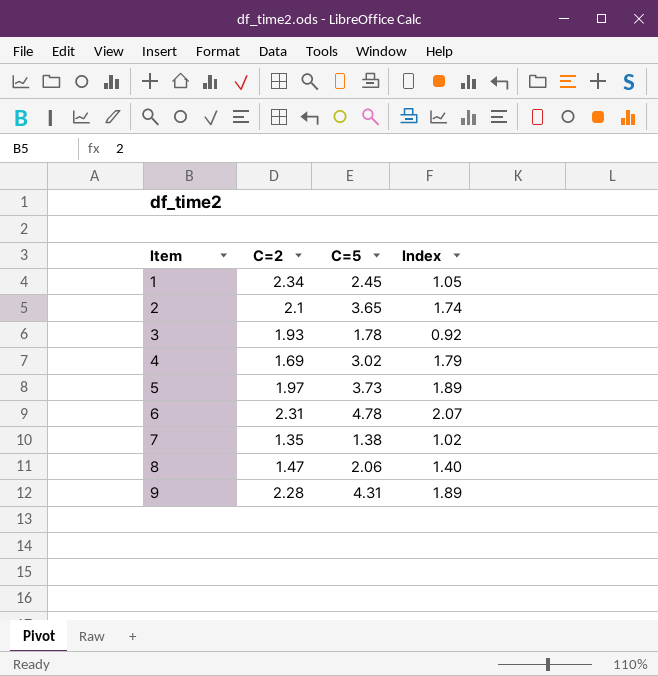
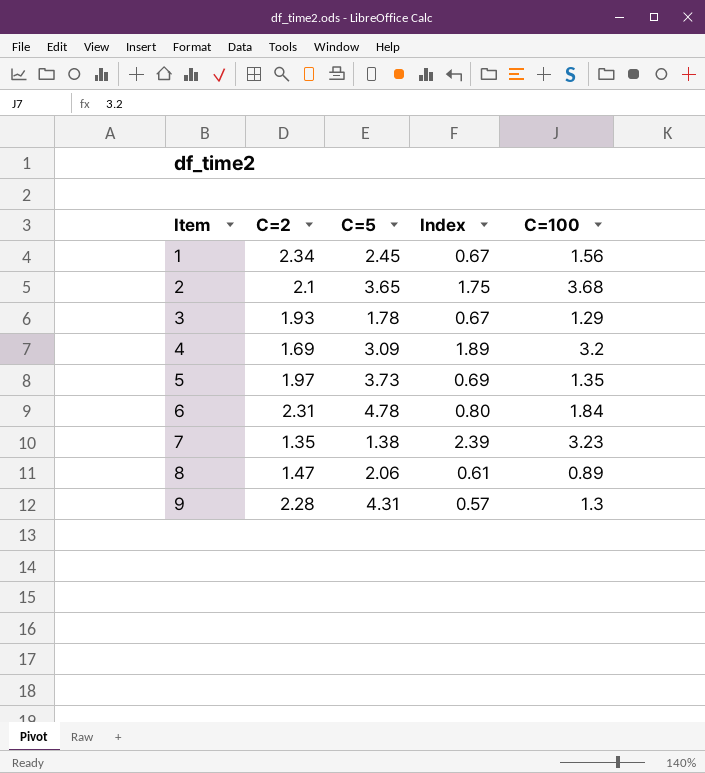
column Index | formula: [C=5] / [C=2] -> [C=100] / [C=2]
column C=100 | position: none -> 5
4 | C=5: 3.02 -> 3.09

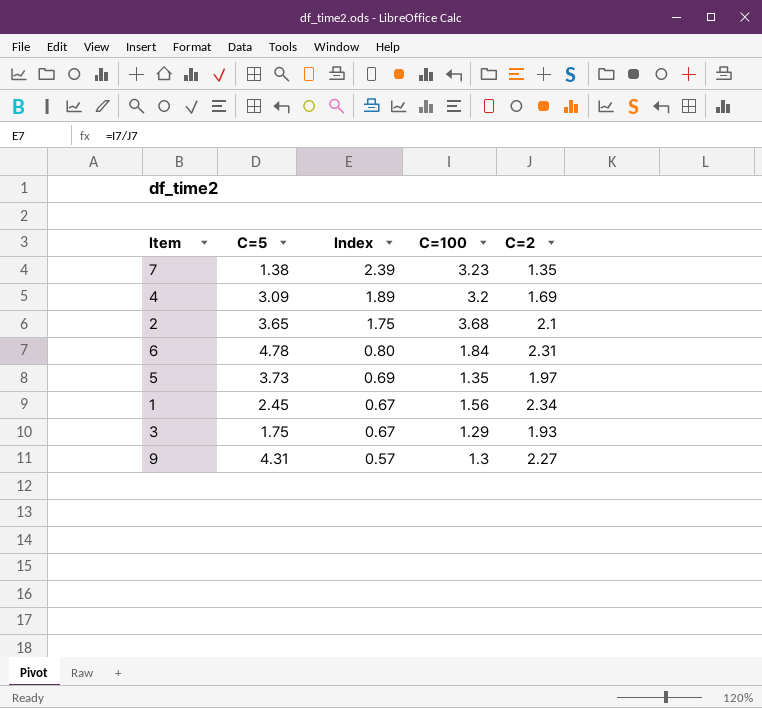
row order: Item ascending -> Index descending
column C=2 | position: 2 -> 5
row 8: 1.47 | 2.06 | 0.61 | 0.89 -> none
3 | C=5: 1.78 -> 1.75
9 | C=2: 2.28 -> 2.27

